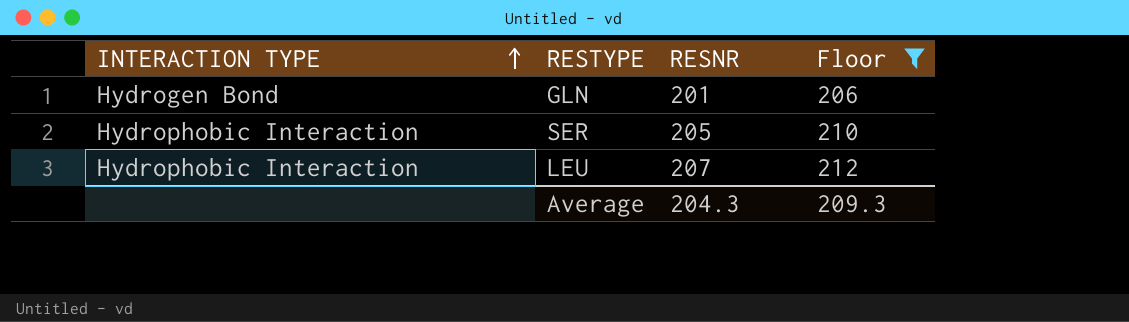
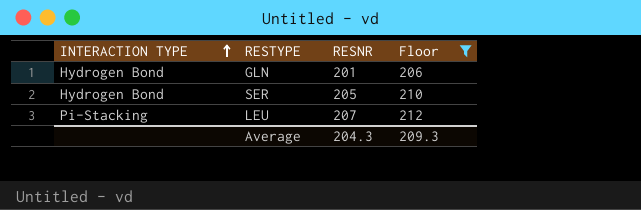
SER | INTERACTION TYPE: Hydrophobic Interaction -> Hydrogen Bond
LEU | INTERACTION TYPE: Hydrophobic Interaction -> Pi-Stacking

